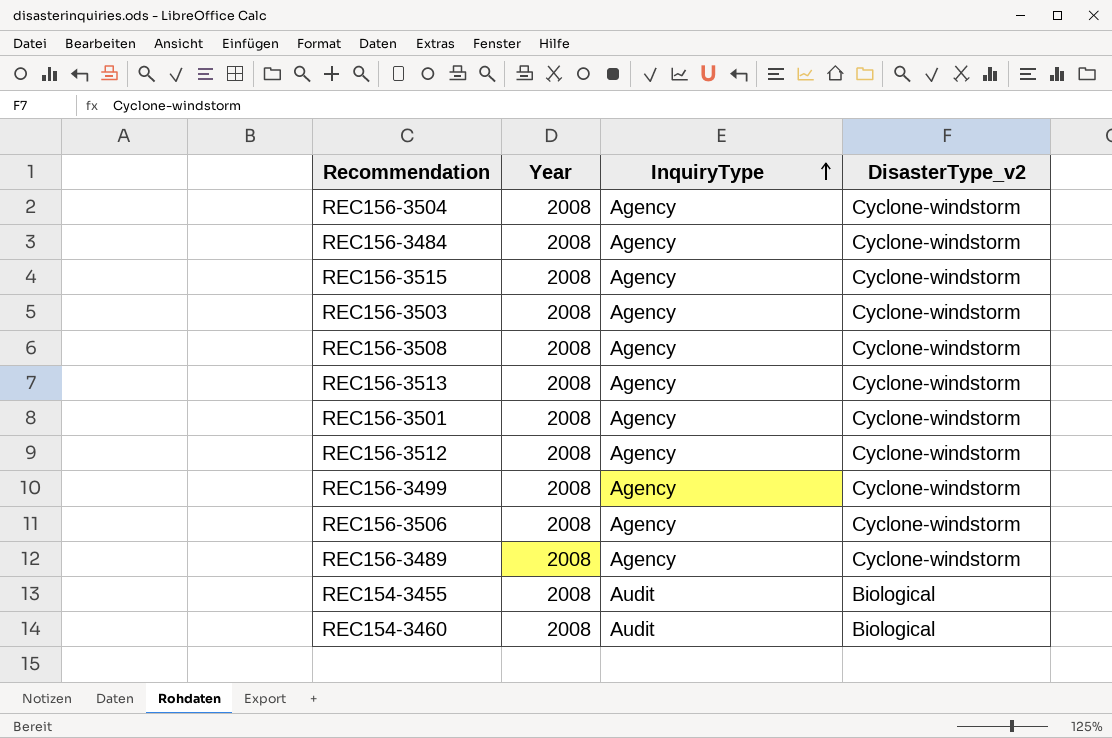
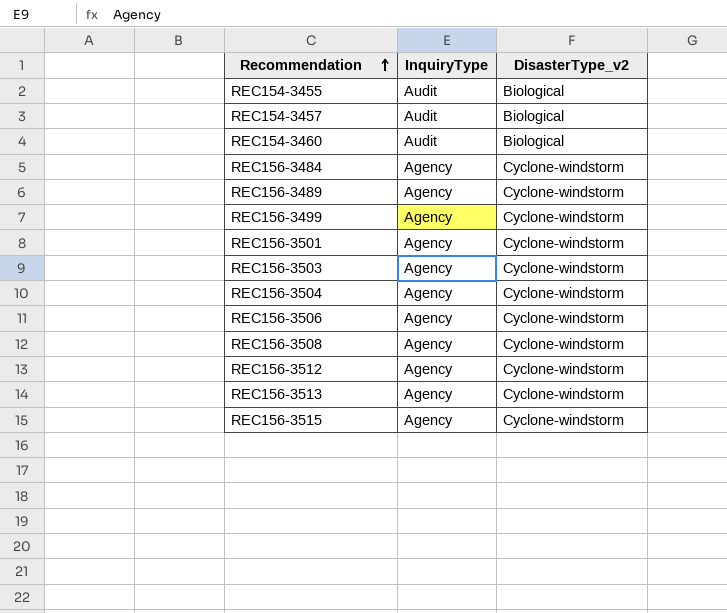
row order: InquiryType ascending -> Recommendation ascending
column Year | position: 2 -> none
row REC154-3457: none -> Audit | Biological

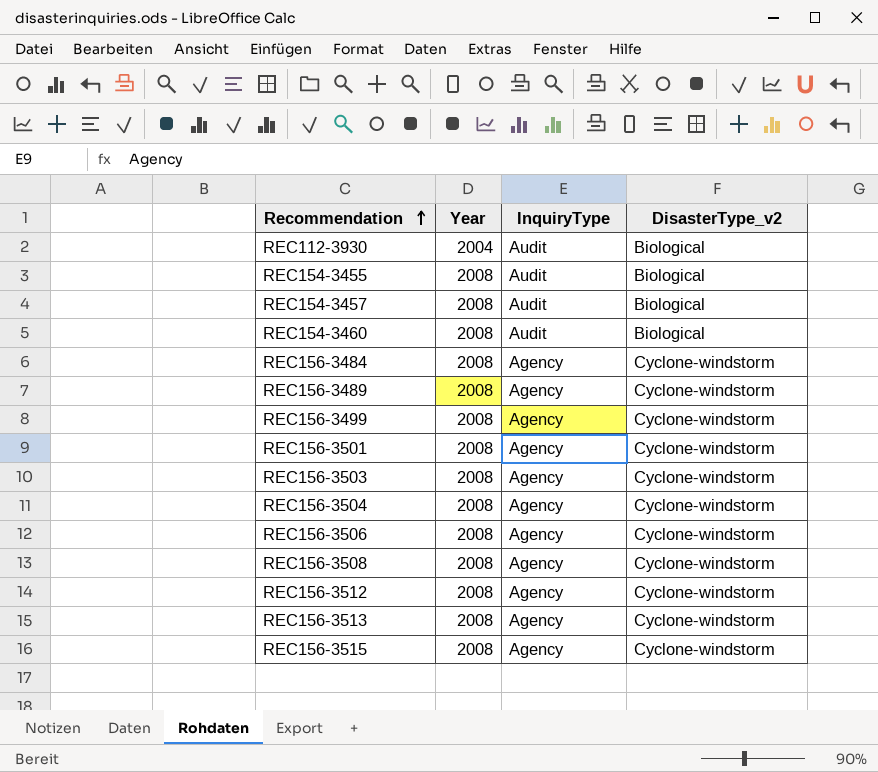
column Year | position: none -> 2
row REC112-3930: none -> 2004 | Audit | Biological

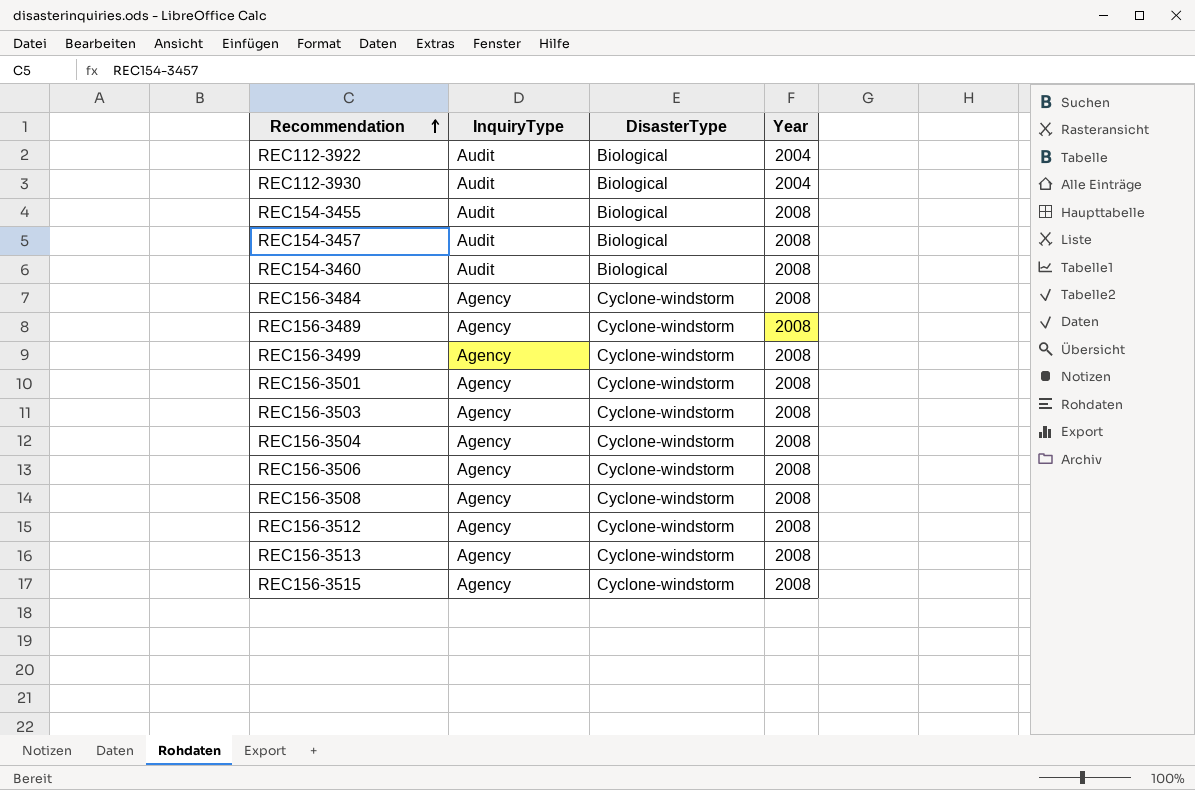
column name: DisasterType_v2 -> DisasterType
column Year | position: 2 -> 4
row REC112-3922: none -> Audit | Biological | 2004

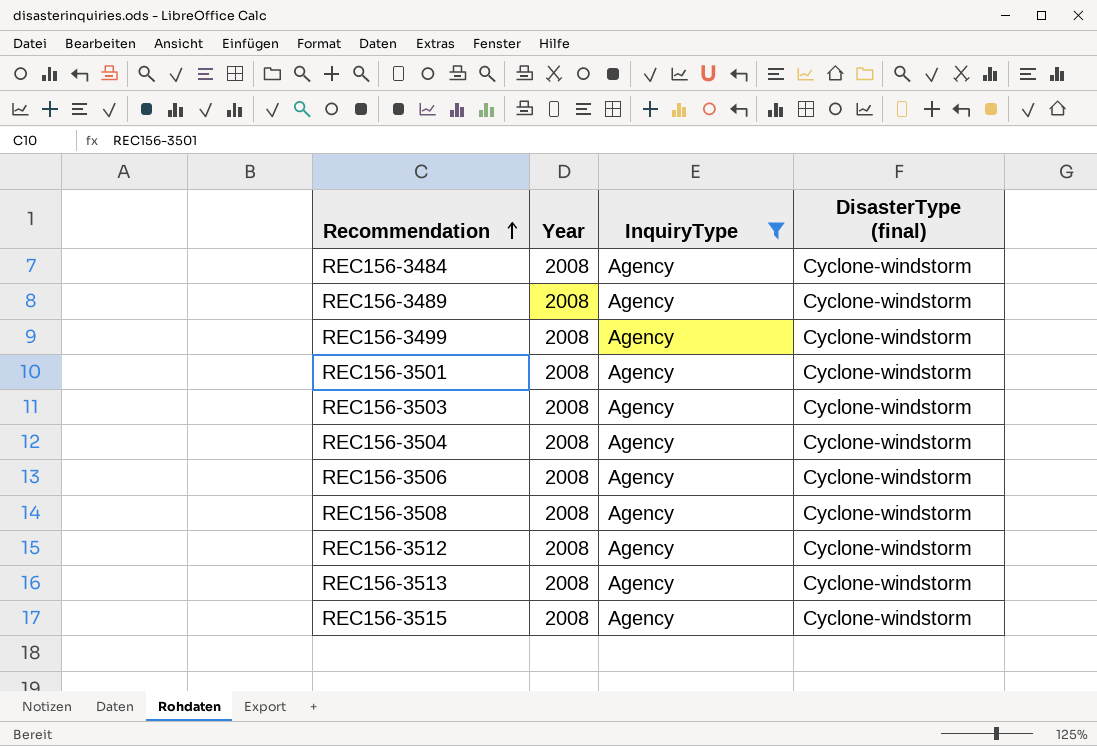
filter: none -> InquiryType = Agency
column Year | position: 4 -> 2
column name: DisasterType -> DisasterType (final)

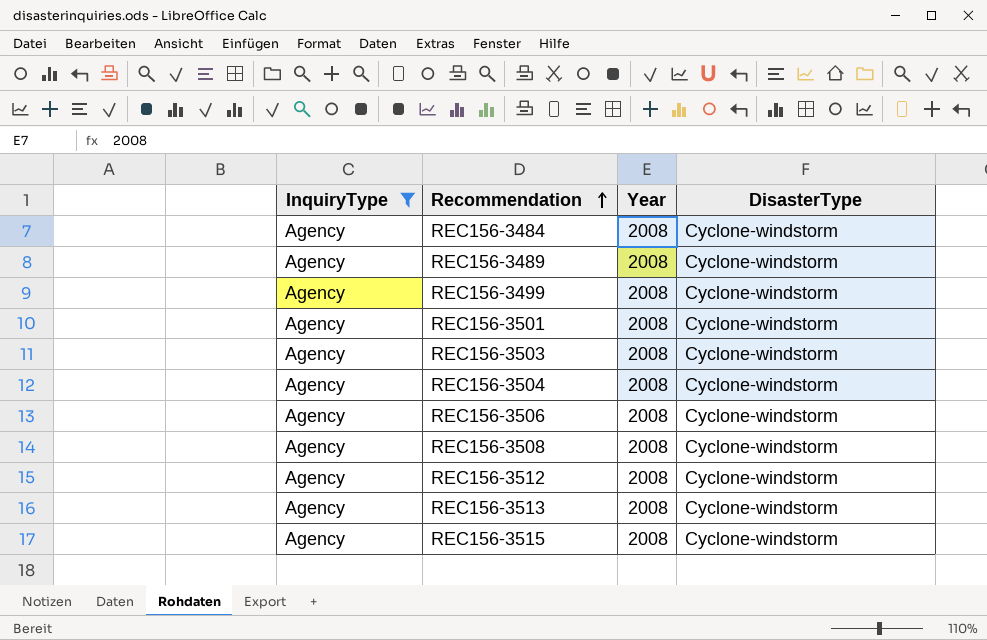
column InquiryType | position: 3 -> 1
column name: DisasterType (final) -> DisasterType

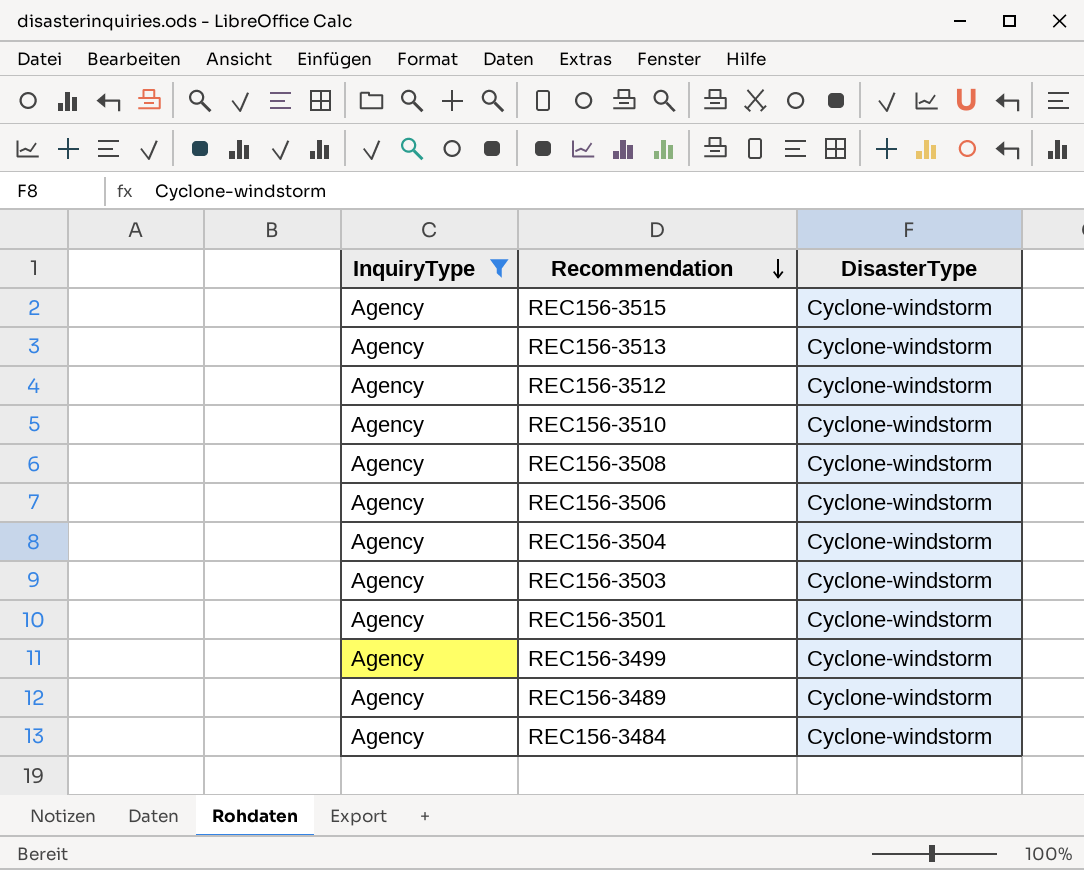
row order: Recommendation ascending -> Recommendation descending
column Year | position: 3 -> none
row REC156-3510: none -> Agency | Cyclone-windstorm

